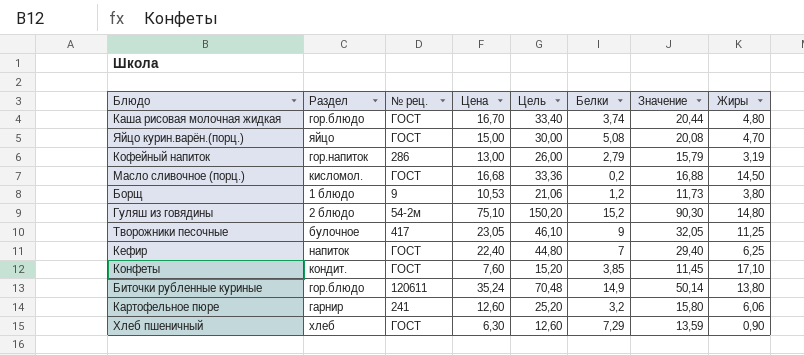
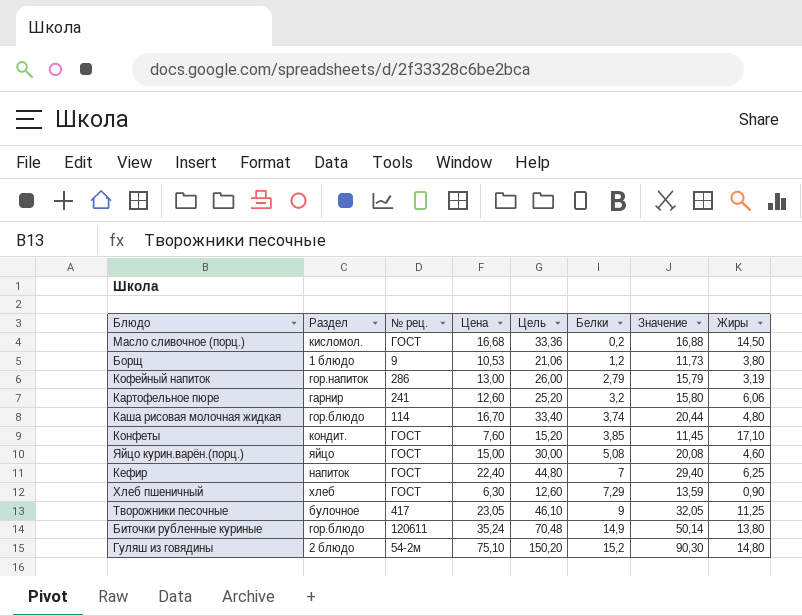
row order: none -> Белки ascending
Каша рисовая молочная жидкая | № рец.: ГОСТ -> 114
Яйцо курин.варён.(порц.) | Жиры: 4,70 -> 4,60

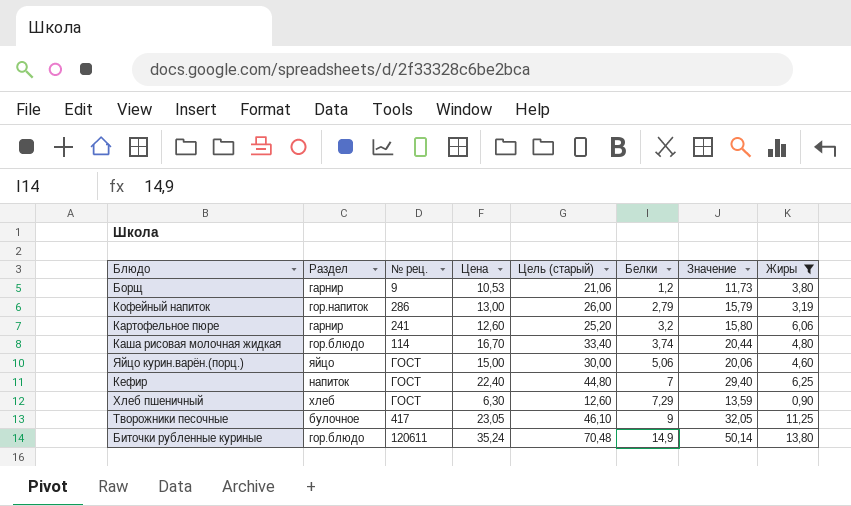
filter: none -> Жиры <= 13,80
column name: Цель -> Цель (старый)
Борщ | Раздел: 1 блюдо -> гарнир
Яйцо курин.варён.(порц.) | Белки: 5,08 -> 5,06
Яйцо курин.варён.(порц.) | Значение: 20,08 -> 20,06

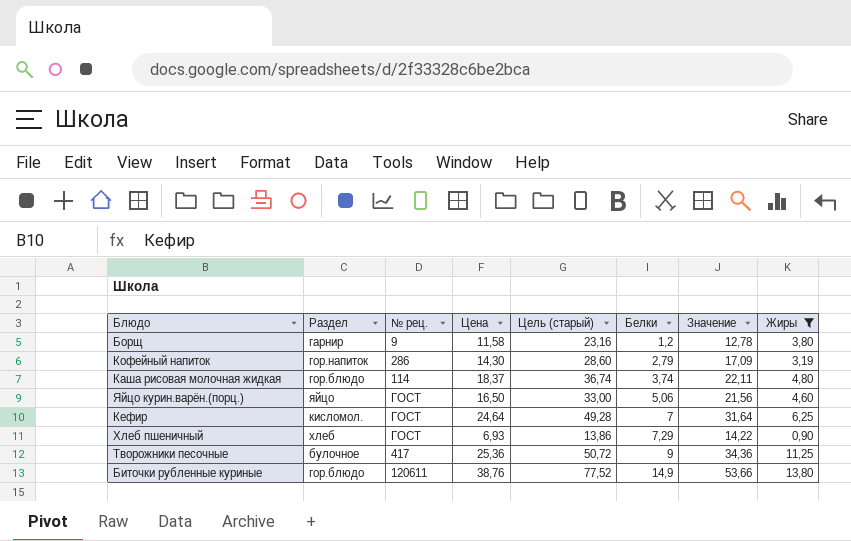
row Картофельное пюре: гарнир | 241 | 12,60 | 25,20 | 3,2 | 15,80 | 6,06 -> none
Борщ | Цена: 10,53 -> 11,58
Борщ | Цель (старый): 21,06 -> 23,16
Борщ | Значение: 11,73 -> 12,78
Кофейный напиток | Цена: 13,00 -> 14,30
Кофейный напиток | Цель (старый): 26,00 -> 28,60
Кофейный напиток | Значение: 15,79 -> 17,09
Каша рисовая молочная жидкая | Цена: 16,70 -> 18,37
Каша рисовая молочная жидкая | Цель (старый): 33,40 -> 36,74
Каша рисовая молочная жидкая | Значение: 20,44 -> 22,11
Яйцо курин.варён.(порц.) | Цена: 15,00 -> 16,50
Яйцо курин.варён.(порц.) | Цель (старый): 30,00 -> 33,00
Яйцо курин.варён.(порц.) | Значение: 20,06 -> 21,56
Кефир | Раздел: напиток -> кисломол.
Кефир | Цена: 22,40 -> 24,64
Кефир | Цель (старый): 44,80 -> 49,28
Кефир | Значение: 29,40 -> 31,64
Хлеб пшеничный | Цена: 6,30 -> 6,93
Хлеб пшеничный | Цель (старый): 12,60 -> 13,86
Хлеб пшеничный | Значение: 13,59 -> 14,22
Творожники песочные | Цена: 23,05 -> 25,36
Творожники песочные | Цель (старый): 46,10 -> 50,72
Творожники песочные | Значение: 32,05 -> 34,36
Биточки рубленные куриные | Цена: 35,24 -> 38,76
Биточки рубленные куриные | Цель (старый): 70,48 -> 77,52
Биточки рубленные куриные | Значение: 50,14 -> 53,66

